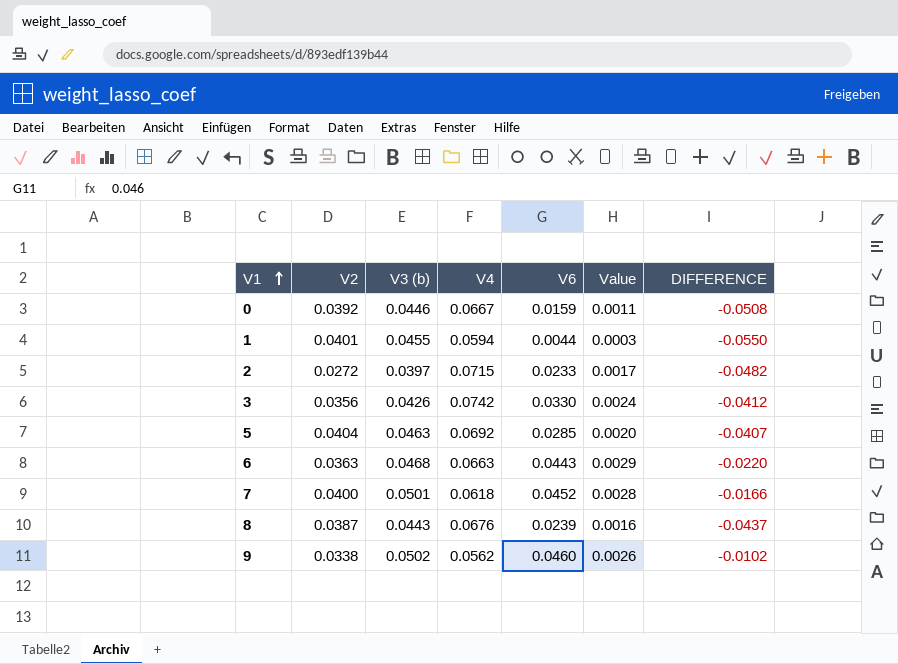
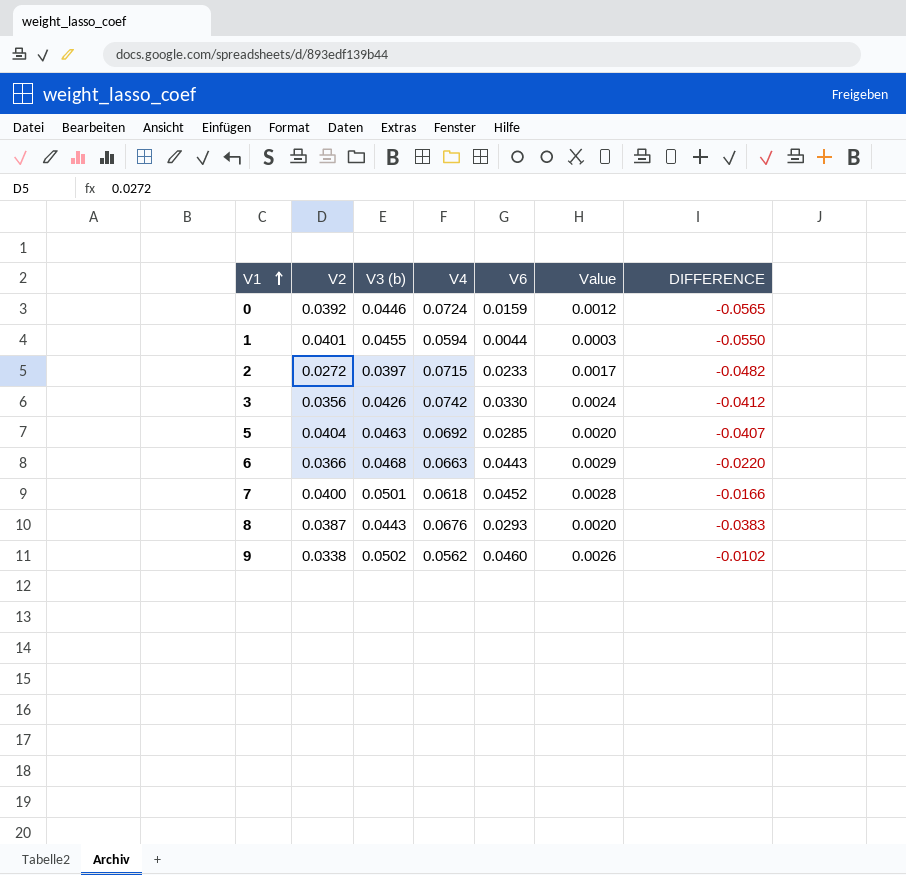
0 | V4: 0.0667 -> 0.0724
0 | Value: 0.0011 -> 0.0012
0 | DIFFERENCE: -0.0508 -> -0.0565
6 | V2: 0.0363 -> 0.0366
8 | V6: 0.0239 -> 0.0293
8 | Value: 0.0016 -> 0.0020
8 | DIFFERENCE: -0.0437 -> -0.0383

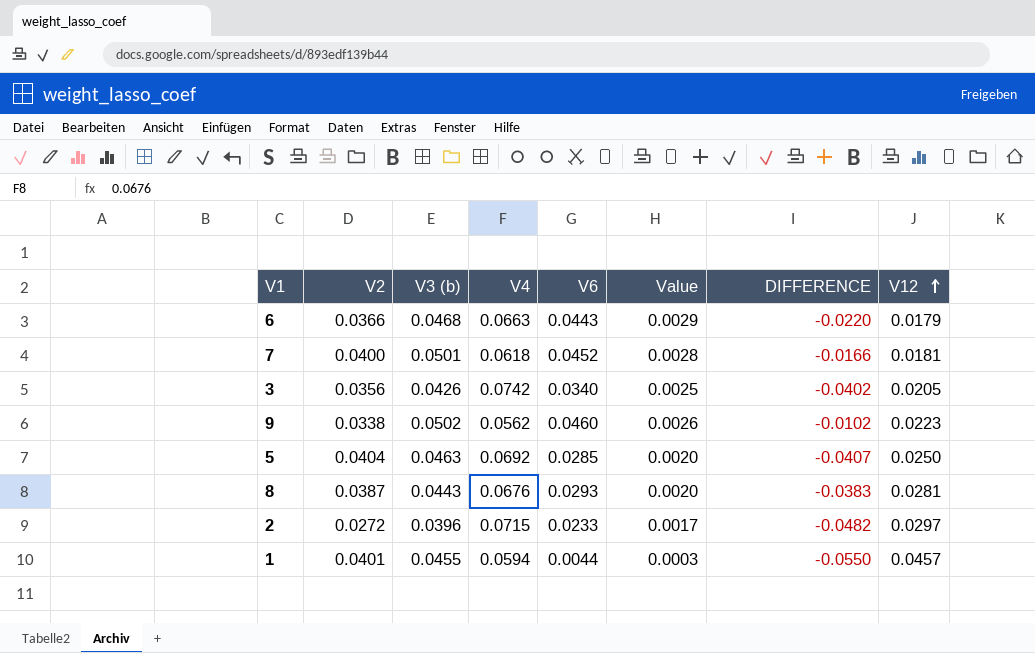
row order: V1 ascending -> V12 ascending
column V12 | position: none -> 8
row 0: 0.0392 | 0.0446 | 0.0724 | 0.0159 | 0.0012 | -0.0565 -> none
3 | V6: 0.0330 -> 0.0340
3 | Value: 0.0024 -> 0.0025
3 | DIFFERENCE: -0.0412 -> -0.0402
2 | V3 (b): 0.0397 -> 0.0396

